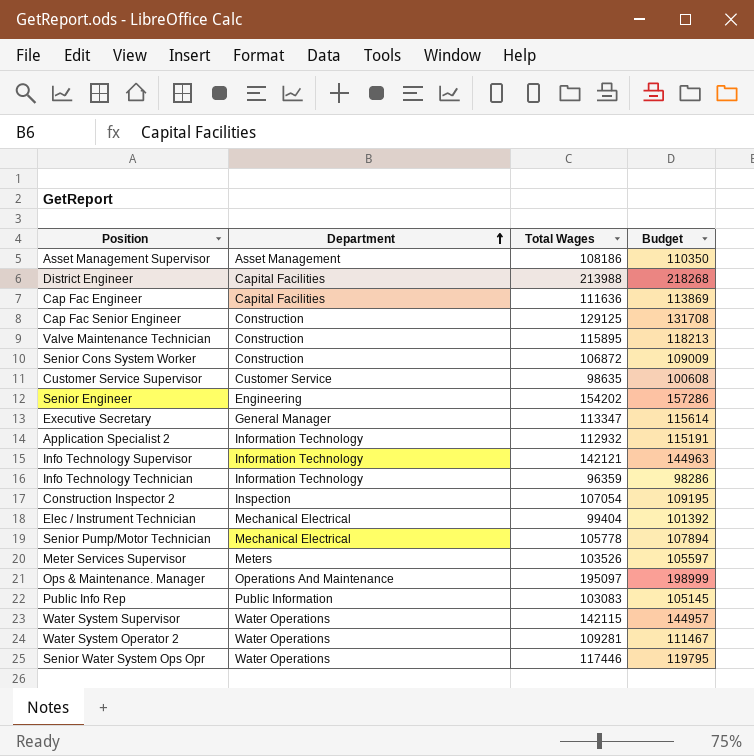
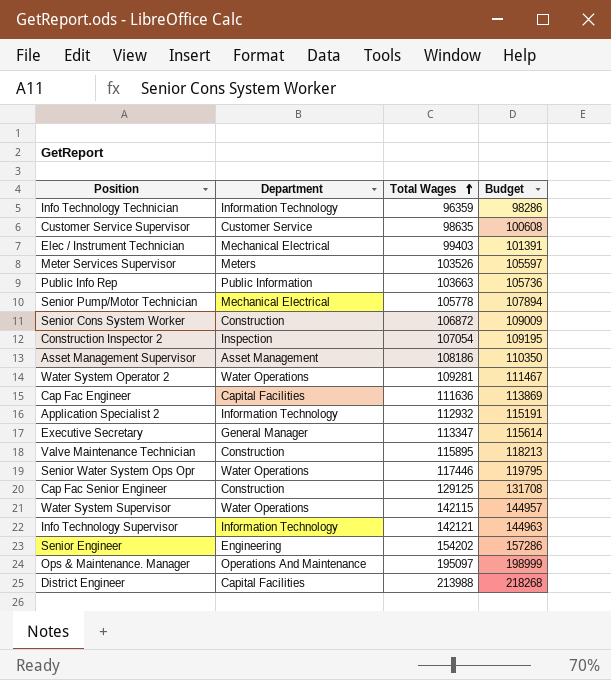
row order: Department ascending -> Total Wages ascending
Elec / Instrument Technician | Total Wages: 99404 -> 99403
Elec / Instrument Technician | Budget: 101392 -> 101391
Public Info Rep | Total Wages: 103083 -> 103663
Public Info Rep | Budget: 105145 -> 105736

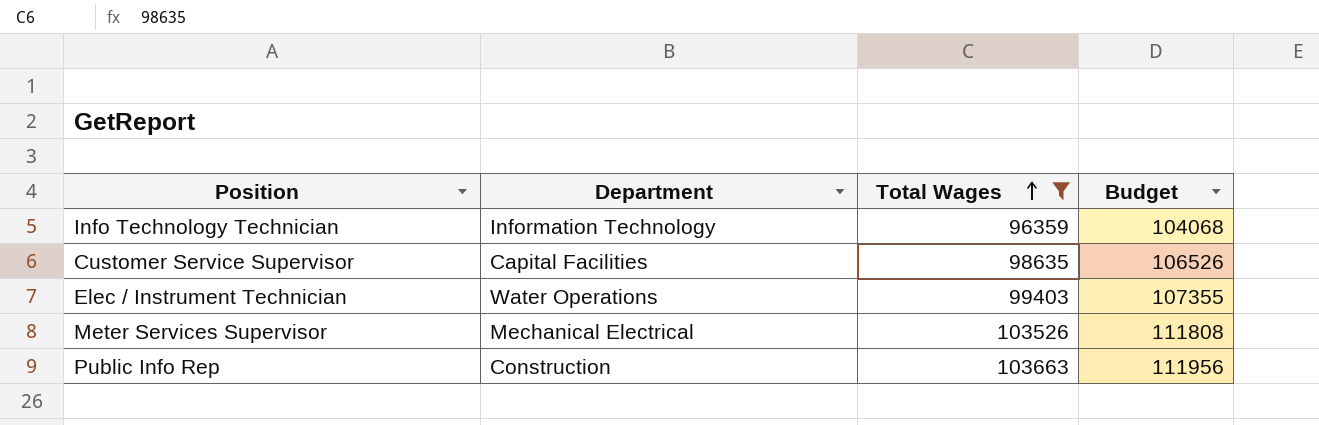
filter: none -> Total Wages <= 103663
column Budget | formula: [Total Wages] * 1.02 -> [Total Wages] * 1.08
Customer Service Supervisor | Department: Customer Service -> Capital Facilities
Elec / Instrument Technician | Department: Mechanical Electrical -> Water Operations
Meter Services Supervisor | Department: Meters -> Mechanical Electrical
Public Info Rep | Department: Public Information -> Construction

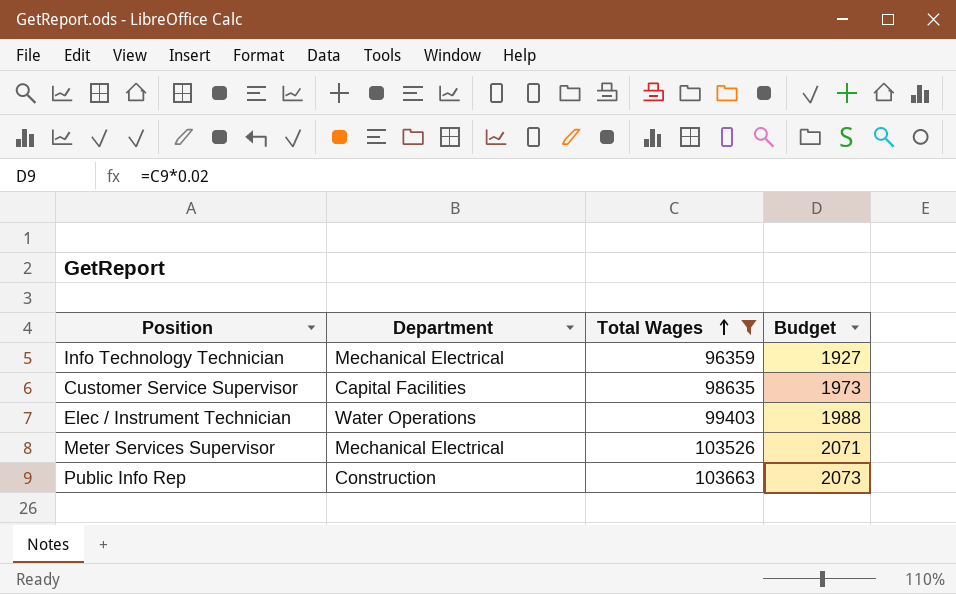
column Budget | formula: [Total Wages] * 1.08 -> [Total Wages] * 0.02
Info Technology Technician | Department: Information Technology -> Mechanical Electrical

